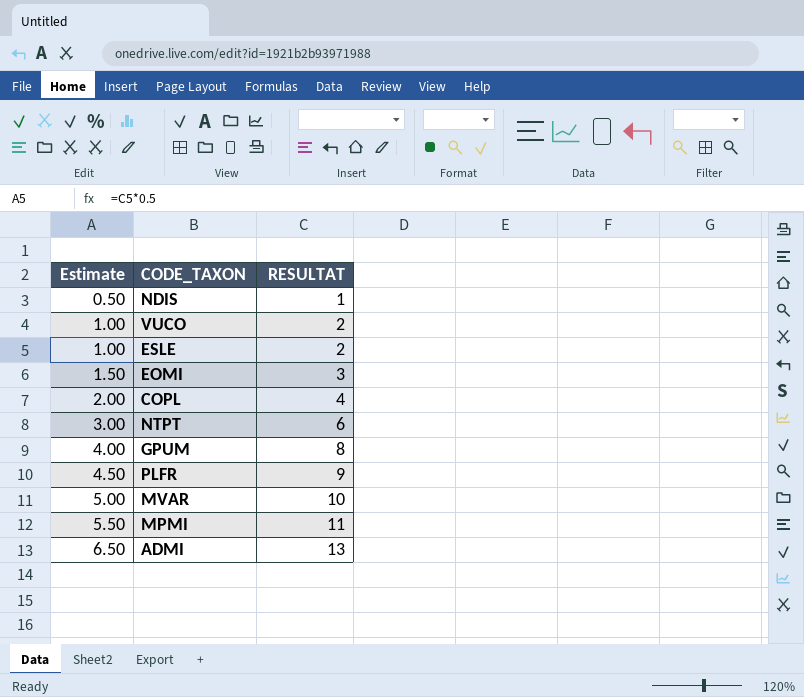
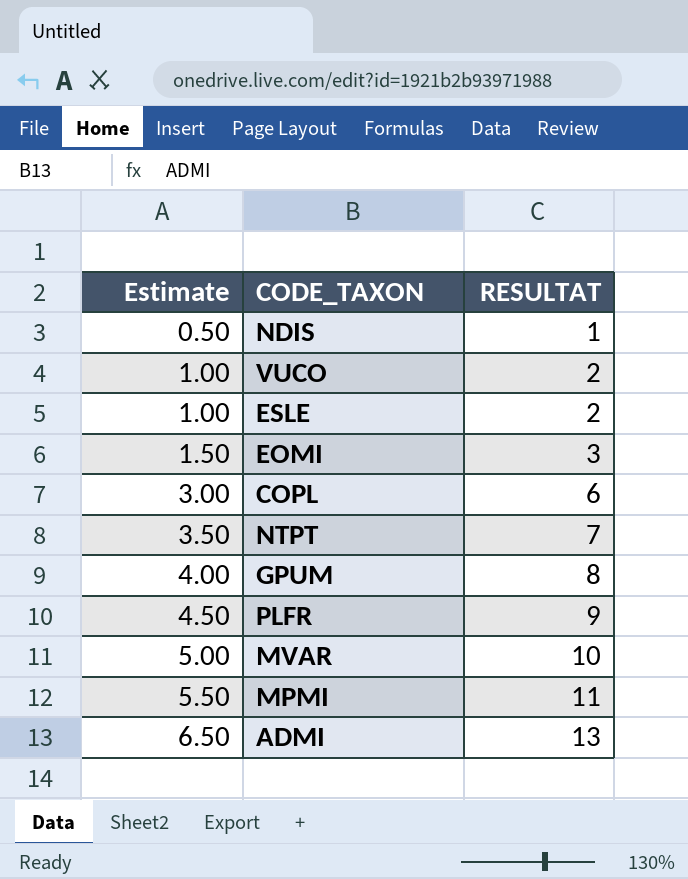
COPL | Estimate: 2.00 -> 3.00
COPL | RESULTAT: 4 -> 6
NTPT | Estimate: 3.00 -> 3.50
NTPT | RESULTAT: 6 -> 7

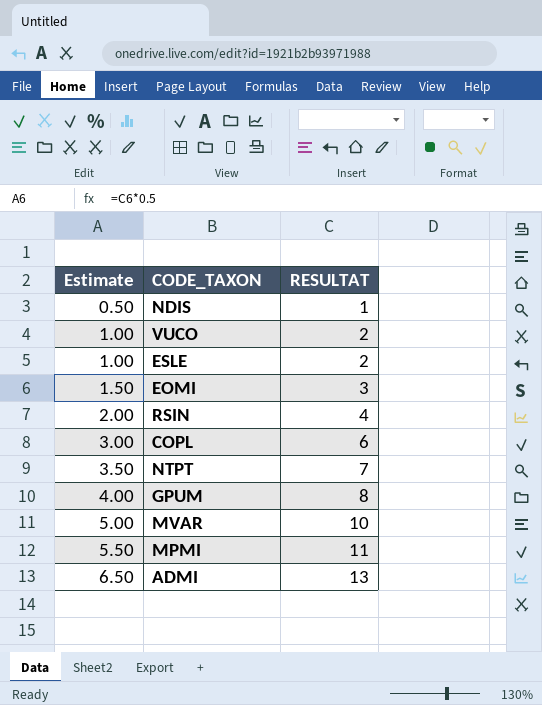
row PLFR: 4.50 | 9 -> none
row RSIN: none -> 2.00 | 4

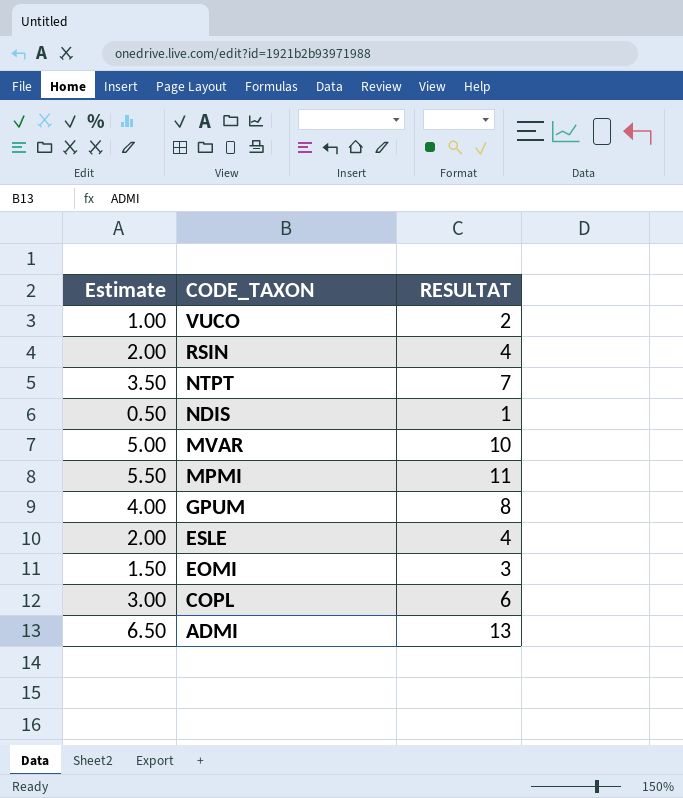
row order: Estimate ascending -> CODE_TAXON descending
ESLE | Estimate: 1.00 -> 2.00
ESLE | RESULTAT: 2 -> 4

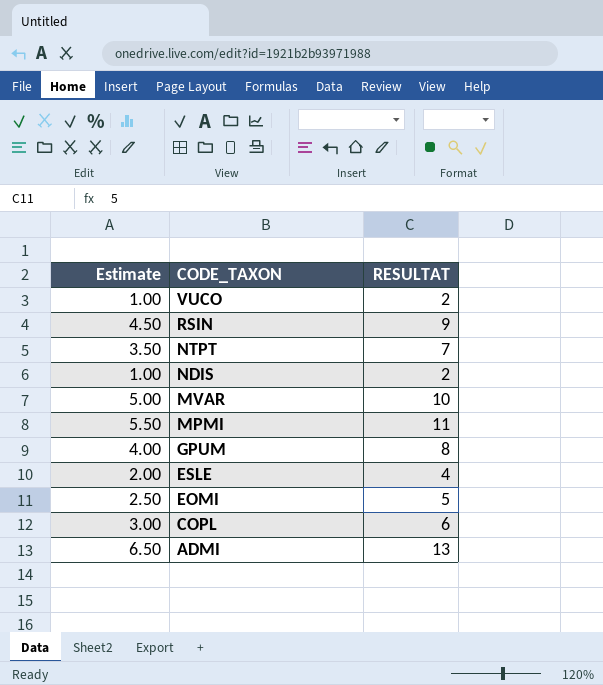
RSIN | Estimate: 2.00 -> 4.50
RSIN | RESULTAT: 4 -> 9
NDIS | Estimate: 0.50 -> 1.00
NDIS | RESULTAT: 1 -> 2
EOMI | Estimate: 1.50 -> 2.50
EOMI | RESULTAT: 3 -> 5

